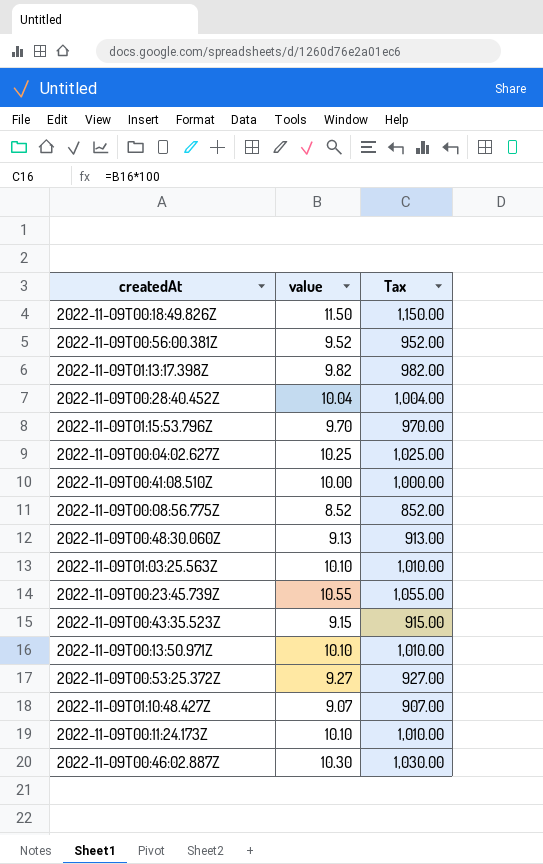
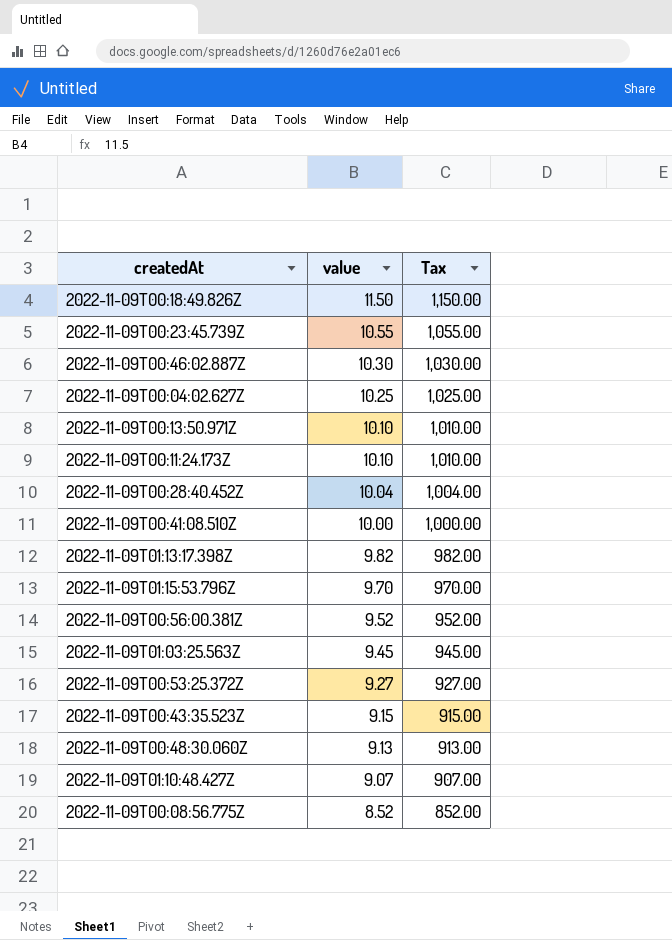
row order: none -> value descending
2022-11-09T01:03:25.563Z | value: 10.10 -> 9.45
2022-11-09T01:03:25.563Z | Tax: 1,010.00 -> 945.00

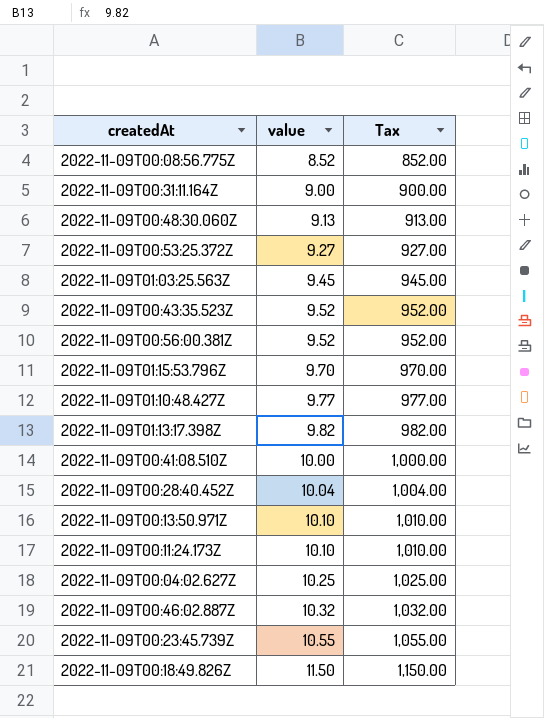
row order: value descending -> value ascending
row 2022-11-09T00:31:11.164Z: none -> 9.00 | 900.00
2022-11-09T00:43:35.523Z | value: 9.15 -> 9.52
2022-11-09T00:43:35.523Z | Tax: 915.00 -> 952.00
2022-11-09T01:10:48.427Z | value: 9.07 -> 9.77
2022-11-09T01:10:48.427Z | Tax: 907.00 -> 977.00
2022-11-09T00:46:02.887Z | value: 10.30 -> 10.32
2022-11-09T00:46:02.887Z | Tax: 1,030.00 -> 1,032.00

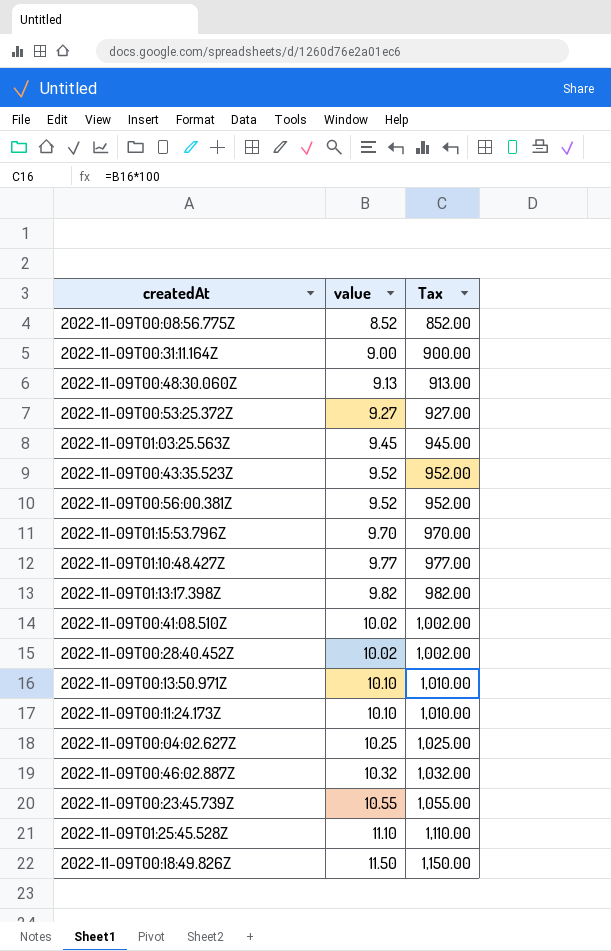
2022-11-09T00:41:08.510Z | value: 10.00 -> 10.02
2022-11-09T00:41:08.510Z | Tax: 1,000.00 -> 1,002.00
2022-11-09T00:28:40.452Z | value: 10.04 -> 10.02
2022-11-09T00:28:40.452Z | Tax: 1,004.00 -> 1,002.00
row 2022-11-09T01:25:45.528Z: none -> 11.10 | 1,110.00

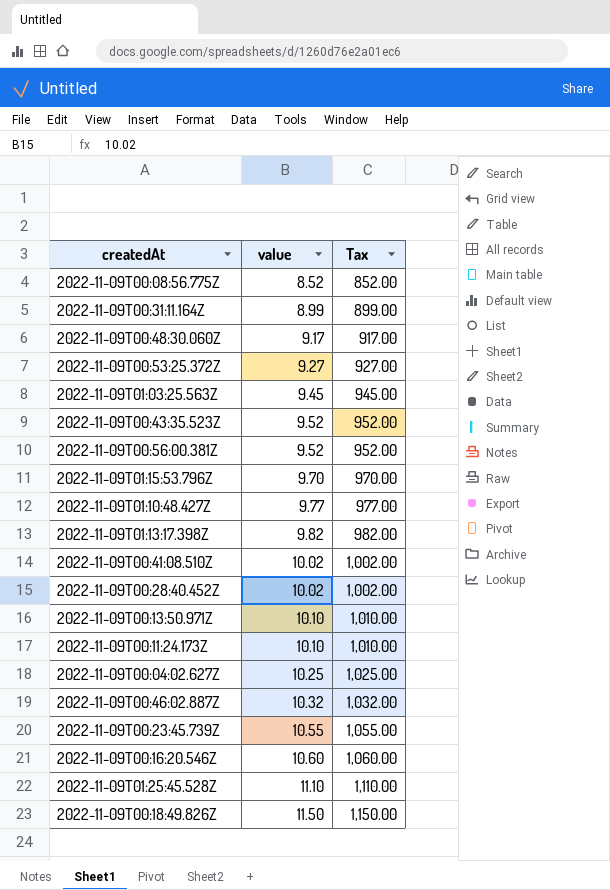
2022-11-09T00:31:11.164Z | value: 9.00 -> 8.99
2022-11-09T00:31:11.164Z | Tax: 900.00 -> 899.00
2022-11-09T00:48:30.060Z | value: 9.13 -> 9.17
2022-11-09T00:48:30.060Z | Tax: 913.00 -> 917.00
row 2022-11-09T00:16:20.546Z: none -> 10.60 | 1,060.00

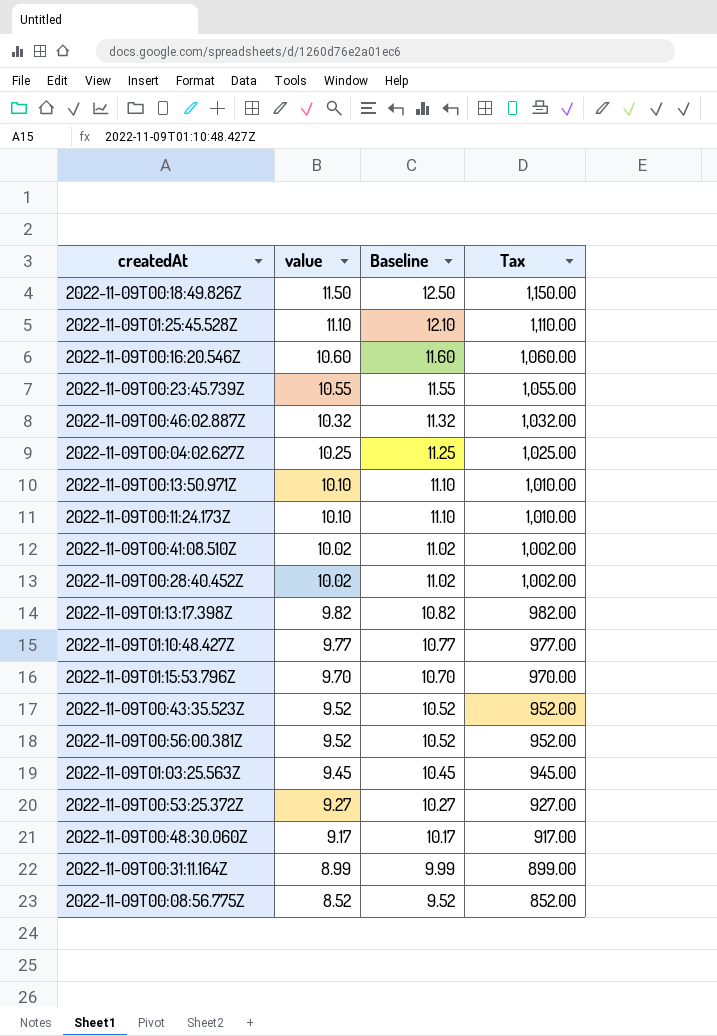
row order: value ascending -> value descending
column Baseline | formula: none -> [value] + 1

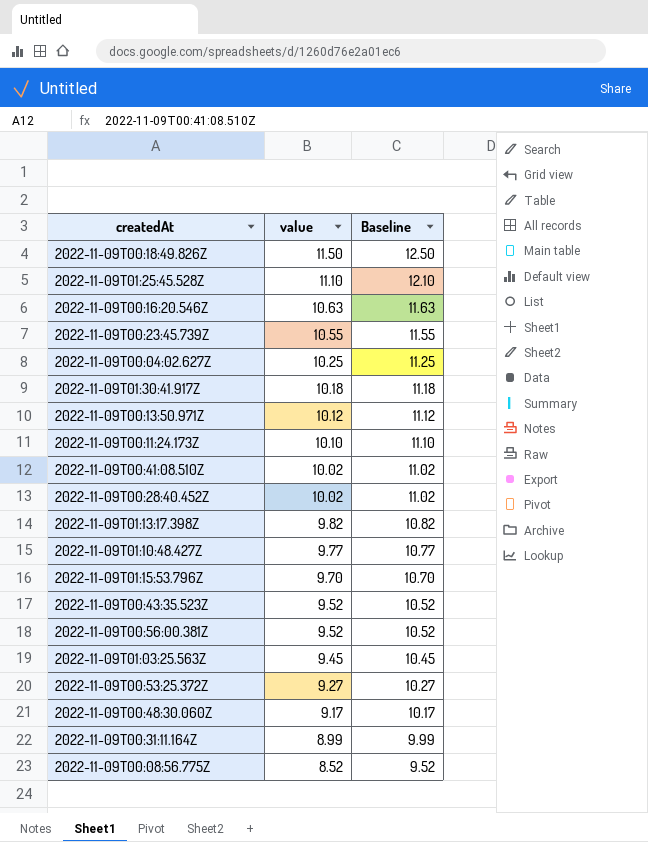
column Tax | formula: [value] * 100 -> none
row 2022-11-09T00:46:02.887Z: 10.32 | 11.32 | 1,032.00 -> none
2022-11-09T00:16:20.546Z | value: 10.60 -> 10.63
2022-11-09T00:16:20.546Z | Baseline: 11.60 -> 11.63
row 2022-11-09T01:30:41.917Z: none -> 10.18 | 11.18
2022-11-09T00:13:50.971Z | value: 10.10 -> 10.12
2022-11-09T00:13:50.971Z | Baseline: 11.10 -> 11.12

